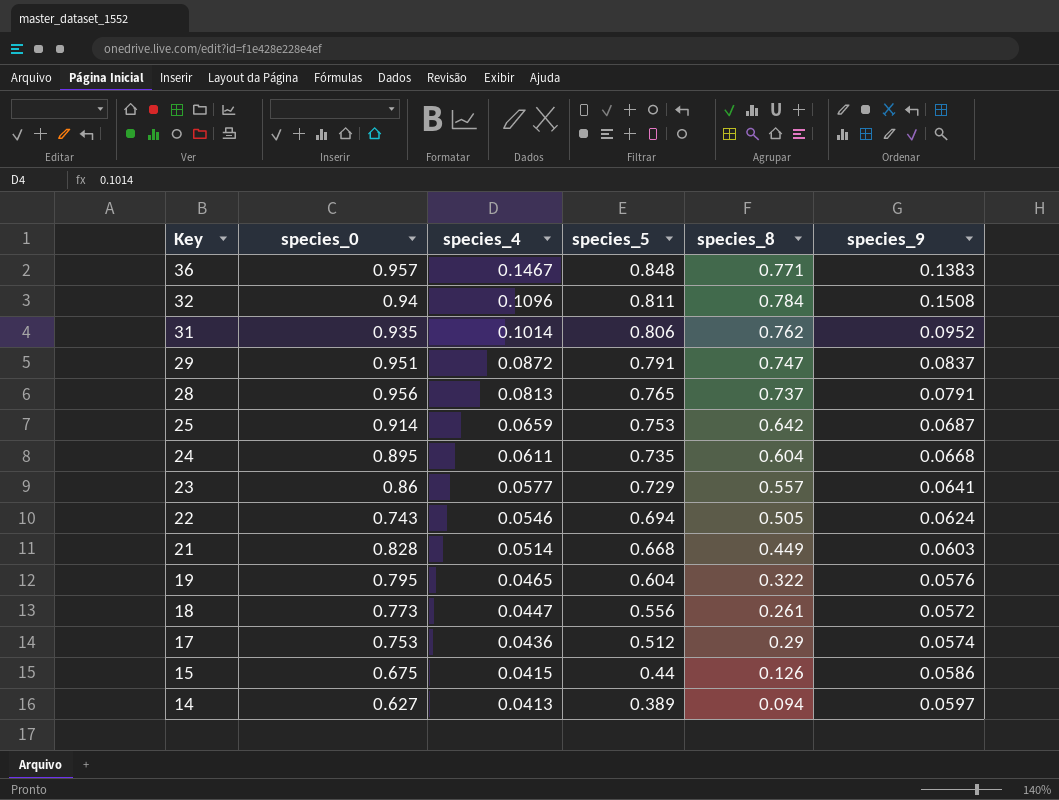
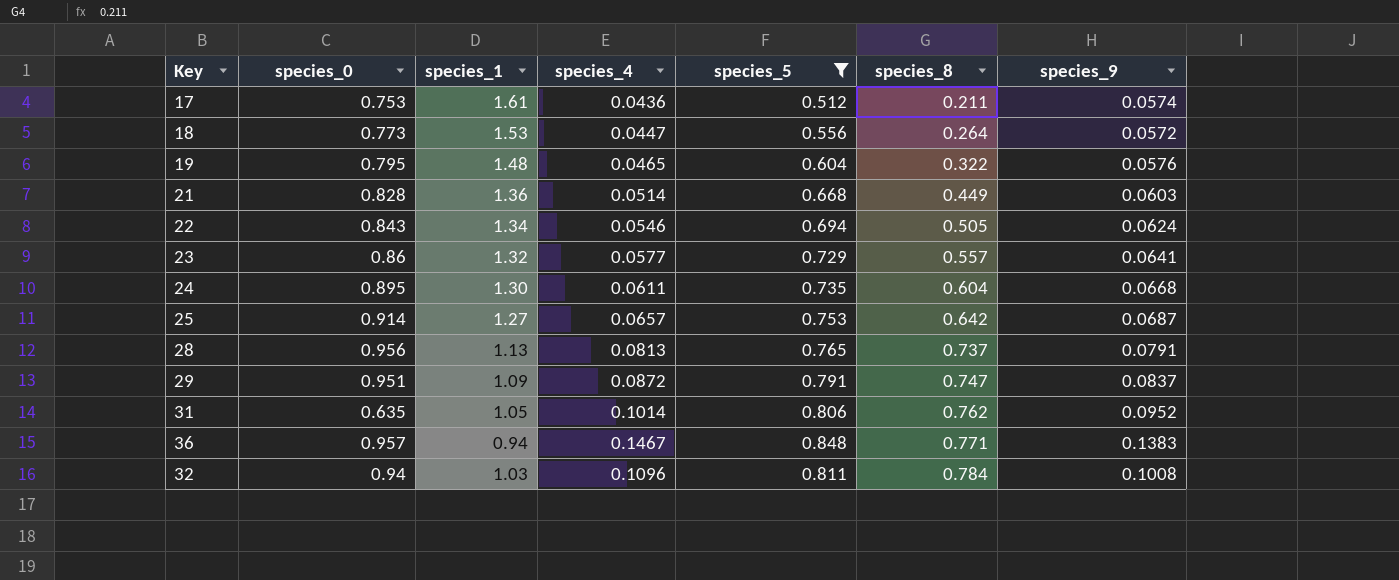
filter: none -> species_5 >= 0.512
row order: Key descending -> species_8 ascending
column species_1 | position: none -> 3
17 | species_8: 0.29 -> 0.211
18 | species_8: 0.261 -> 0.264
22 | species_0: 0.743 -> 0.843
25 | species_4: 0.0659 -> 0.0657
31 | species_0: 0.935 -> 0.635
32 | species_9: 0.1508 -> 0.1008

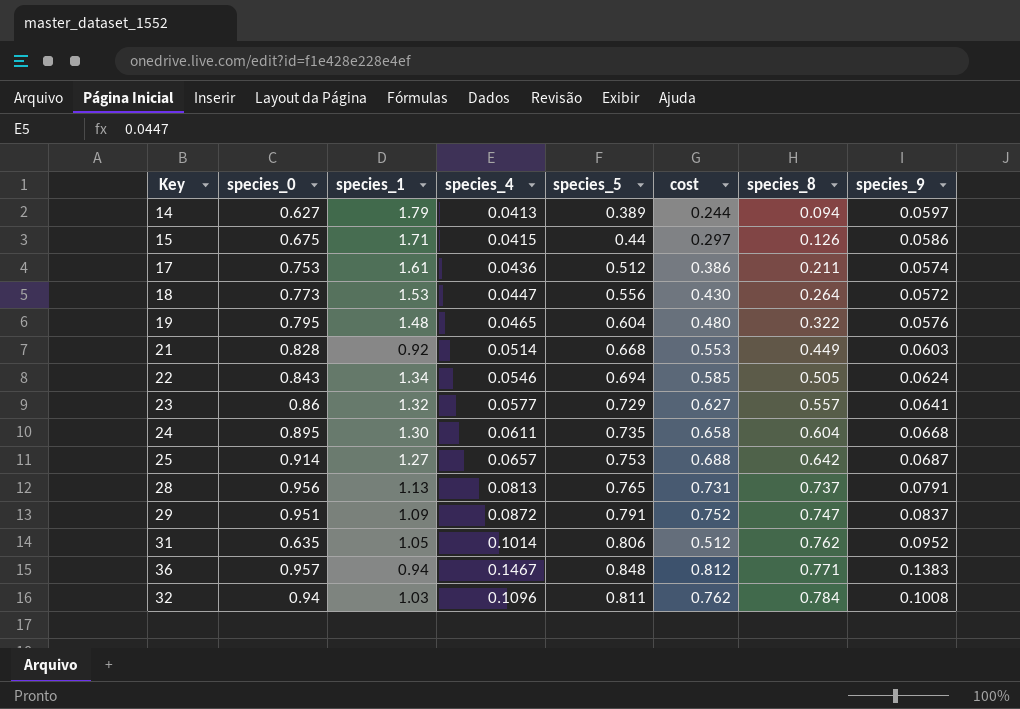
filter: species_5 >= 0.512 -> none
column cost | formula: none -> [species_0] * [species_5]
21 | species_1: 1.36 -> 0.92

